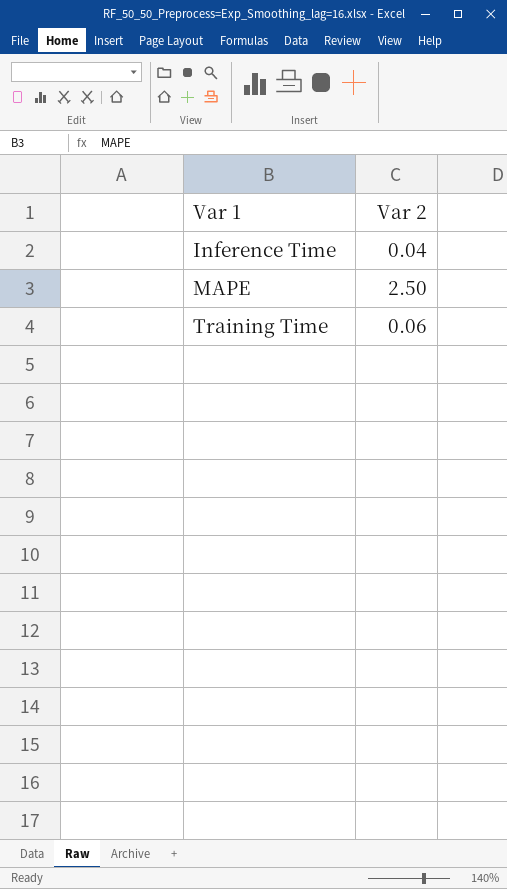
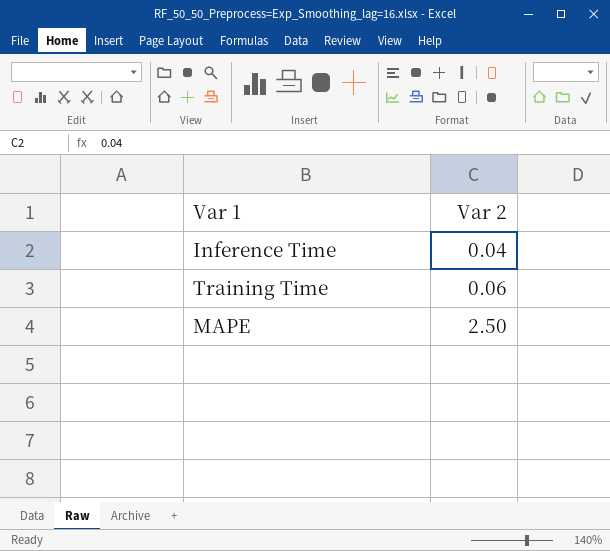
row order: Var 1 ascending -> Var 2 ascending

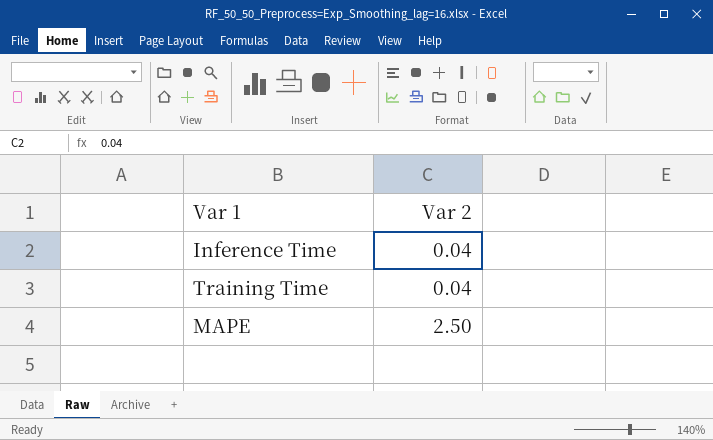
Training Time | Var 2: 0.06 -> 0.04

